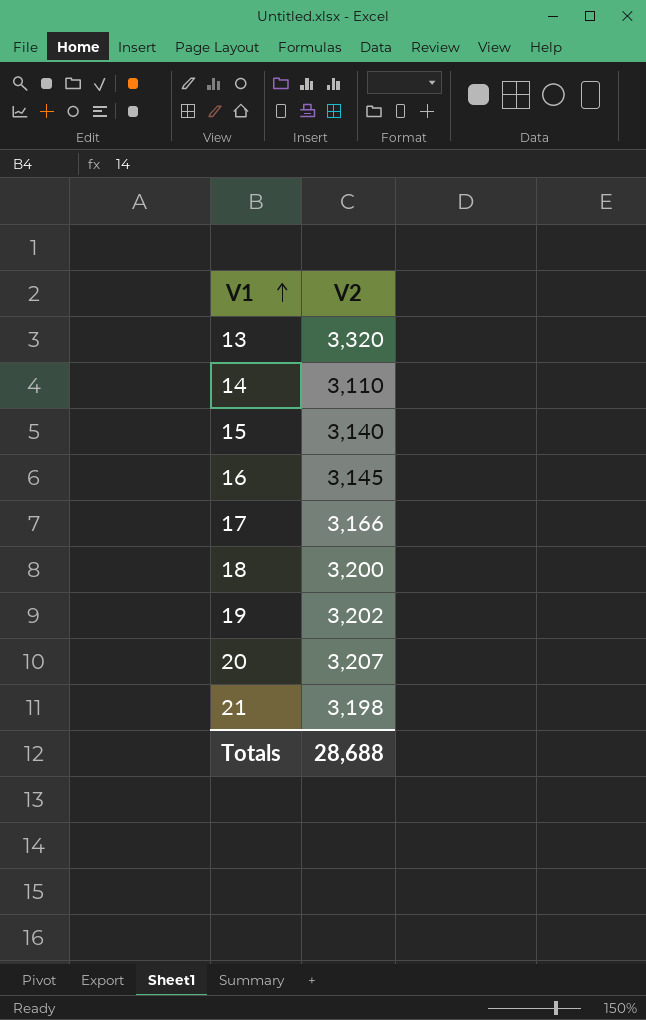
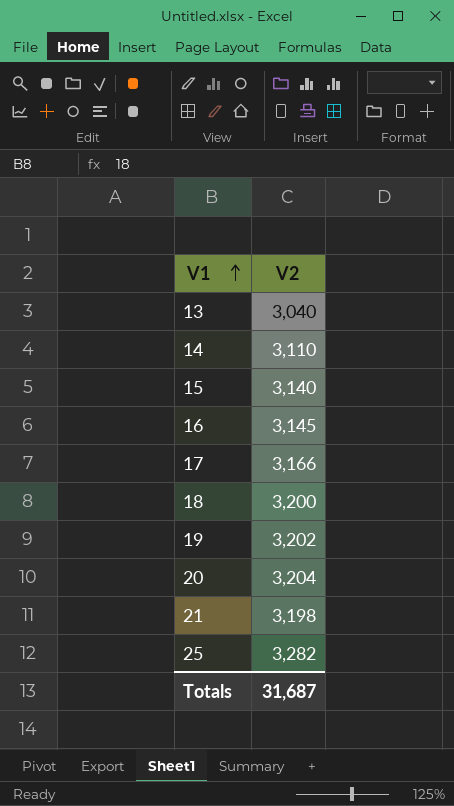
13 | V2: 3,320 -> 3,040
20 | V2: 3,207 -> 3,204
row 25: none -> 3,282
Totals | V2: 28,688 -> 31,687

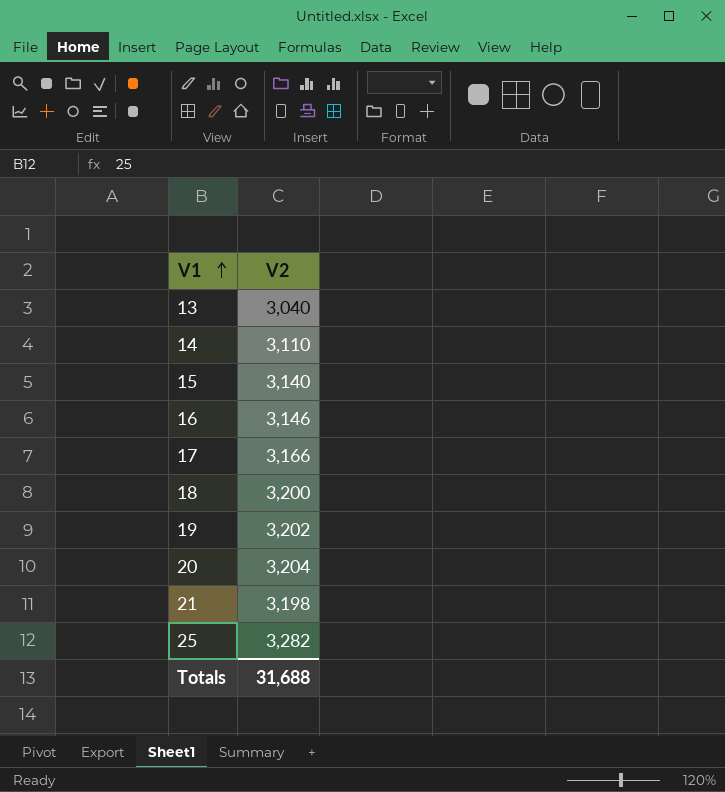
16 | V2: 3,145 -> 3,146
Totals | V2: 31,687 -> 31,688

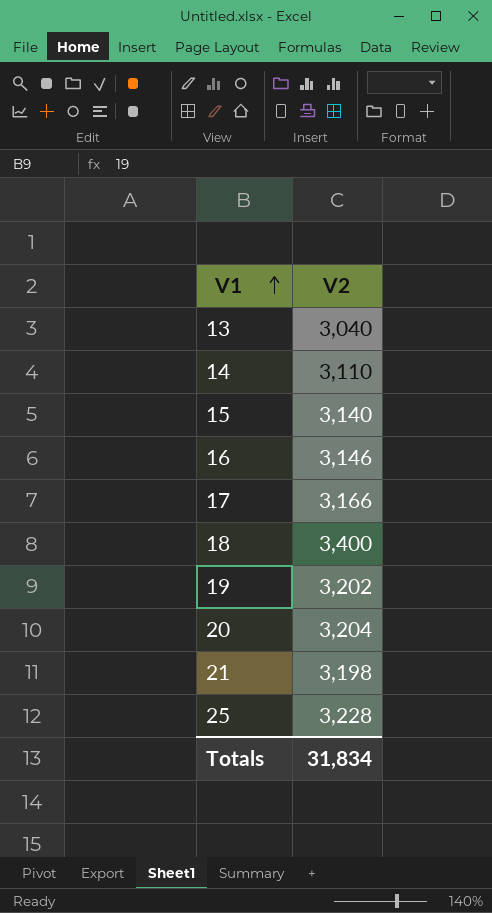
18 | V2: 3,200 -> 3,400
25 | V2: 3,282 -> 3,228
Totals | V2: 31,688 -> 31,834

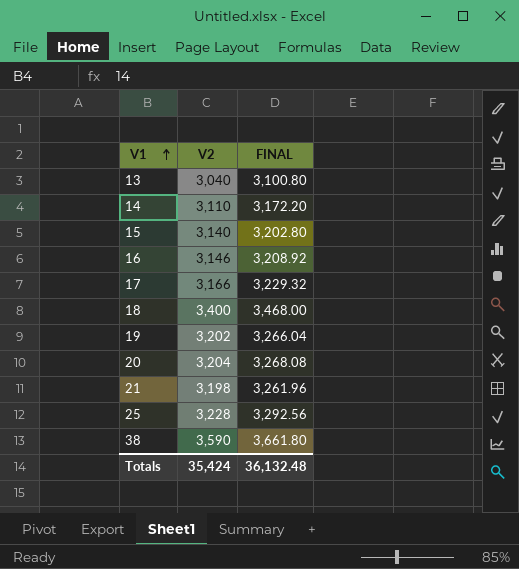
column FINAL | formula: none -> [V2] * 1.02
row 38: none -> 3,590 | 3,661.80
Totals | V2: 31,834 -> 35,424

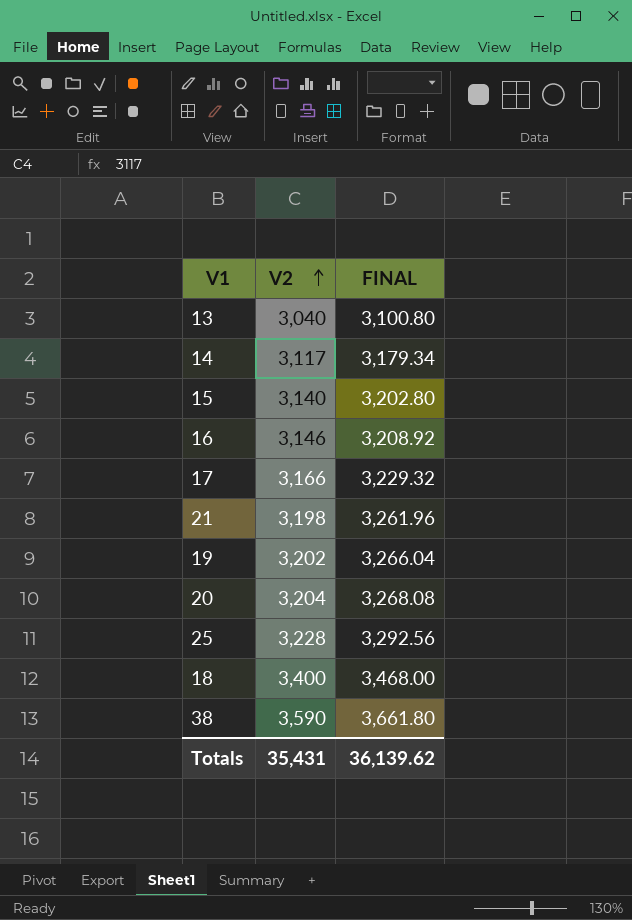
row order: V1 ascending -> V2 ascending
14 | V2: 3,110 -> 3,117
14 | FINAL: 3,172.20 -> 3,179.34
Totals | V2: 35,424 -> 35,431
Totals | FINAL: 36,132.48 -> 36,139.62

